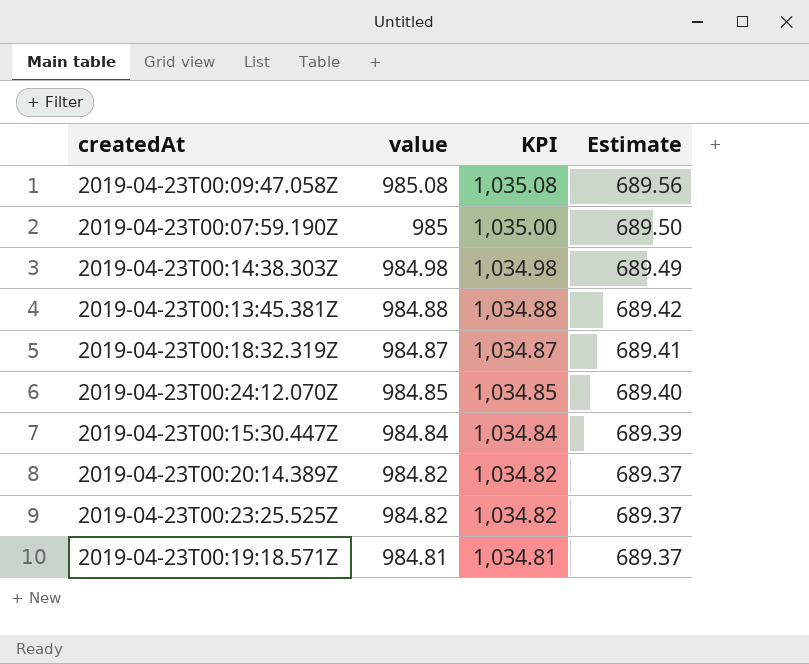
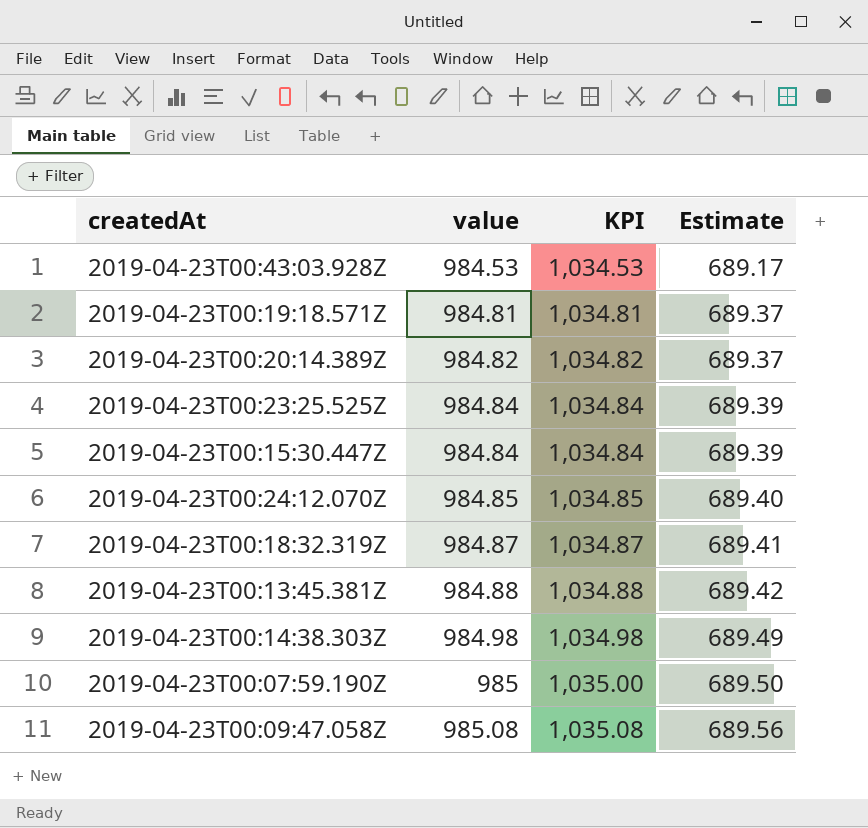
row order: value descending -> value ascending
row 2019-04-23T00:43:03.928Z: none -> 984.53 | 1,034.53 | 689.17
2019-04-23T00:23:25.525Z | value: 984.82 -> 984.84
2019-04-23T00:23:25.525Z | KPI: 1,034.82 -> 1,034.84
2019-04-23T00:23:25.525Z | Estimate: 689.37 -> 689.39

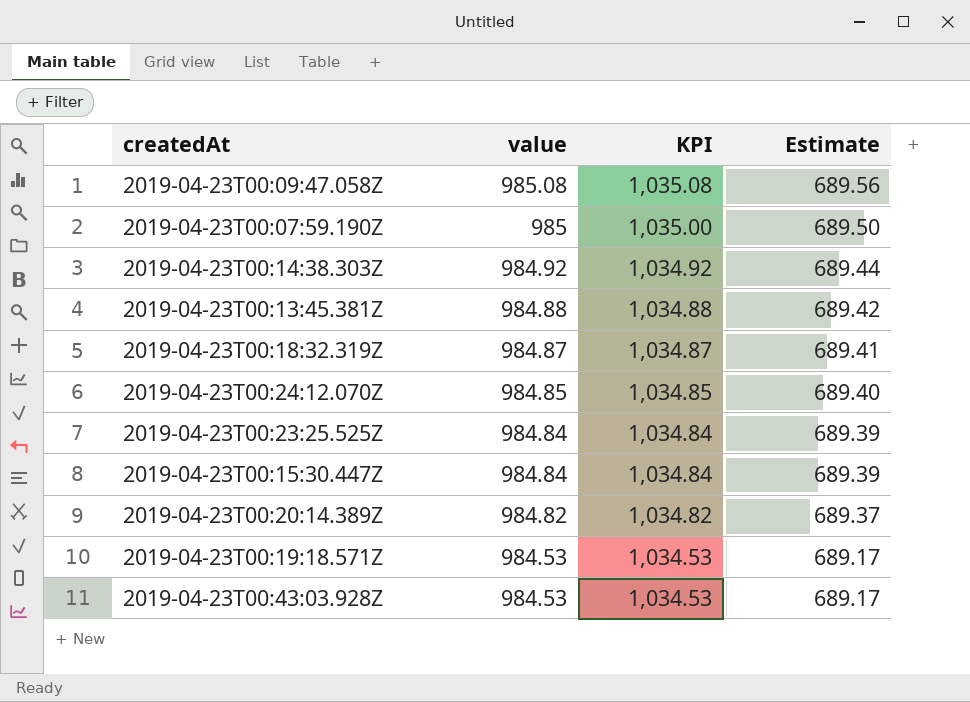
row order: value ascending -> value descending
2019-04-23T00:14:38.303Z | value: 984.98 -> 984.92
2019-04-23T00:14:38.303Z | KPI: 1,034.98 -> 1,034.92
2019-04-23T00:14:38.303Z | Estimate: 689.49 -> 689.44
2019-04-23T00:19:18.571Z | value: 984.81 -> 984.53
2019-04-23T00:19:18.571Z | KPI: 1,034.81 -> 1,034.53
2019-04-23T00:19:18.571Z | Estimate: 689.37 -> 689.17

